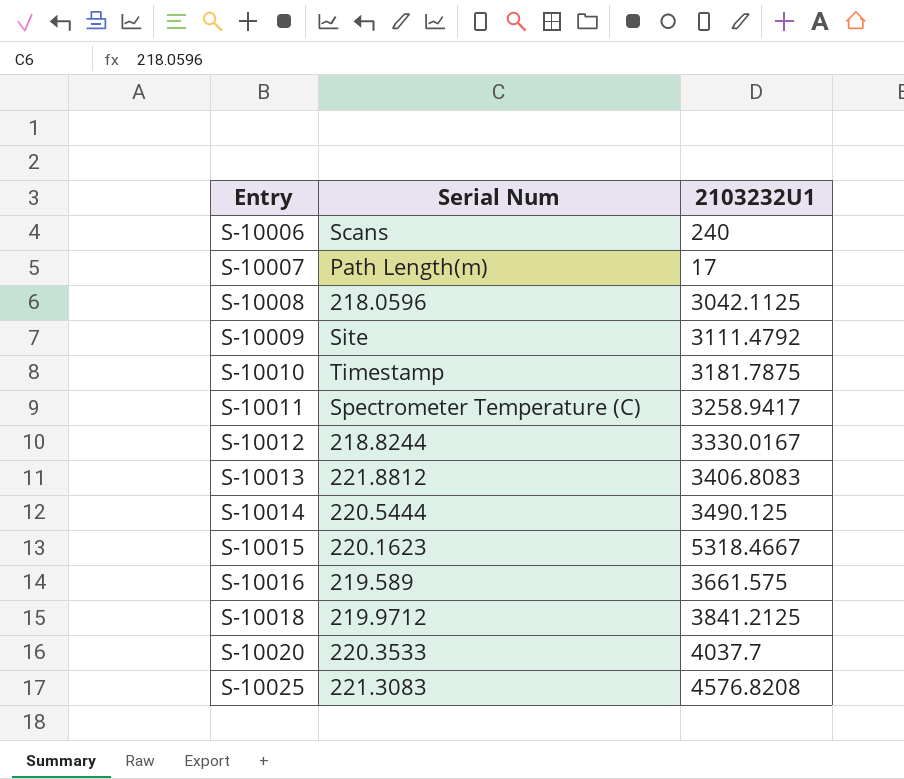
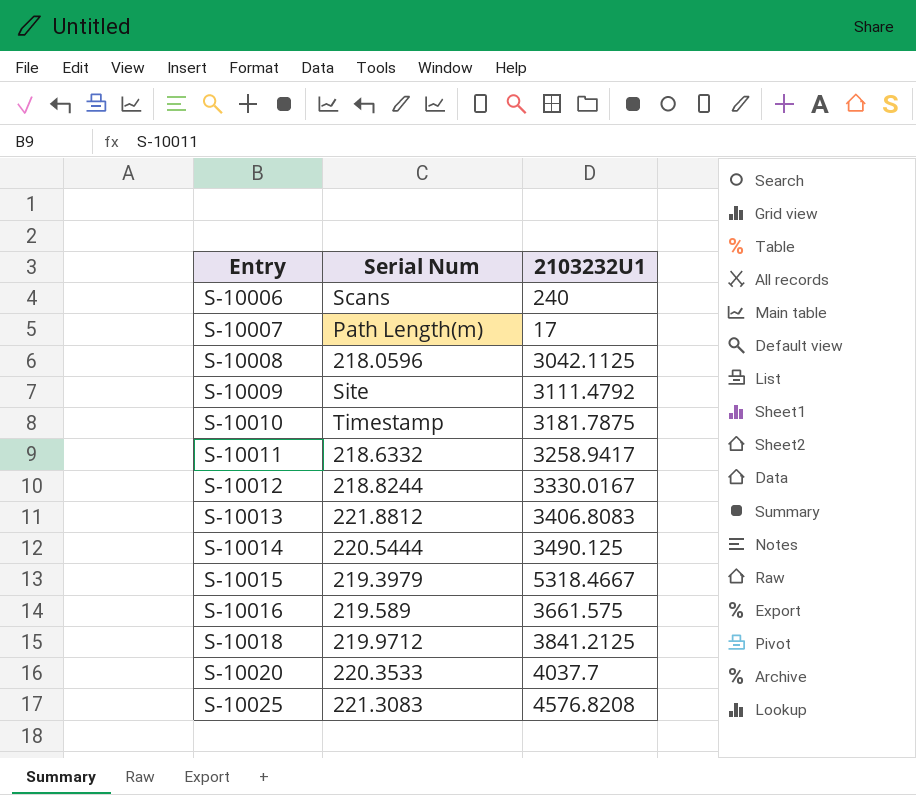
S-10011 | Serial Num: Spectrometer Temperature (C) -> 218.6332
S-10015 | Serial Num: 220.1623 -> 219.3979

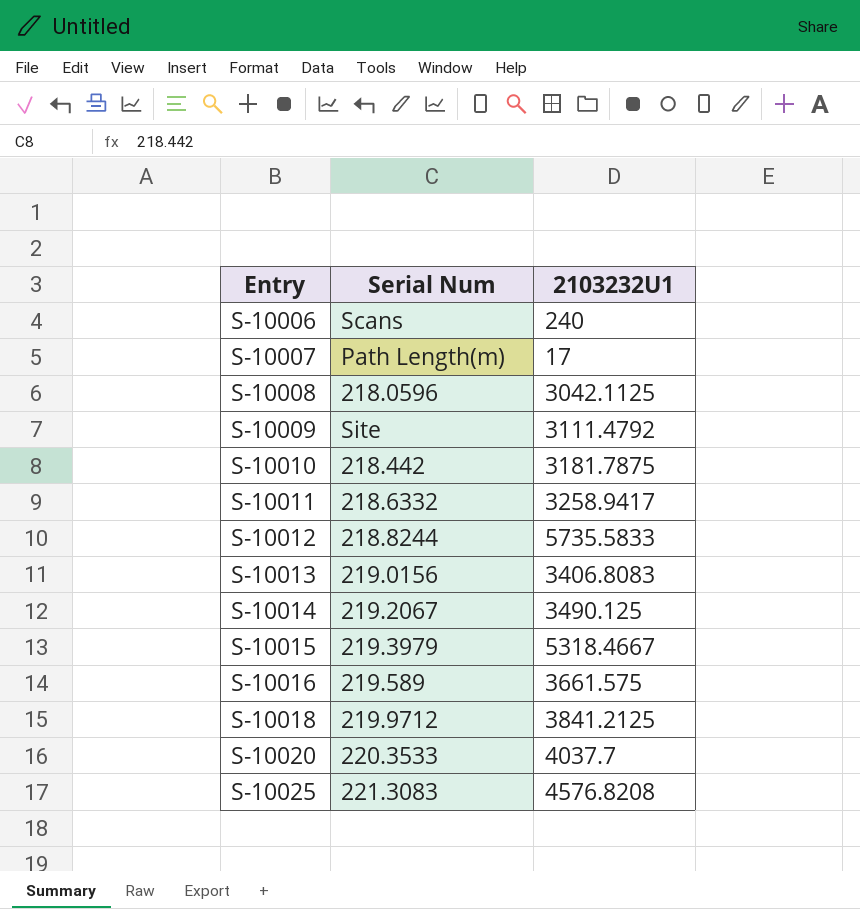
S-10010 | Serial Num: Timestamp -> 218.442
S-10012 | 2103232U1: 3330.0167 -> 5735.5833
S-10013 | Serial Num: 221.8812 -> 219.0156
S-10014 | Serial Num: 220.5444 -> 219.2067

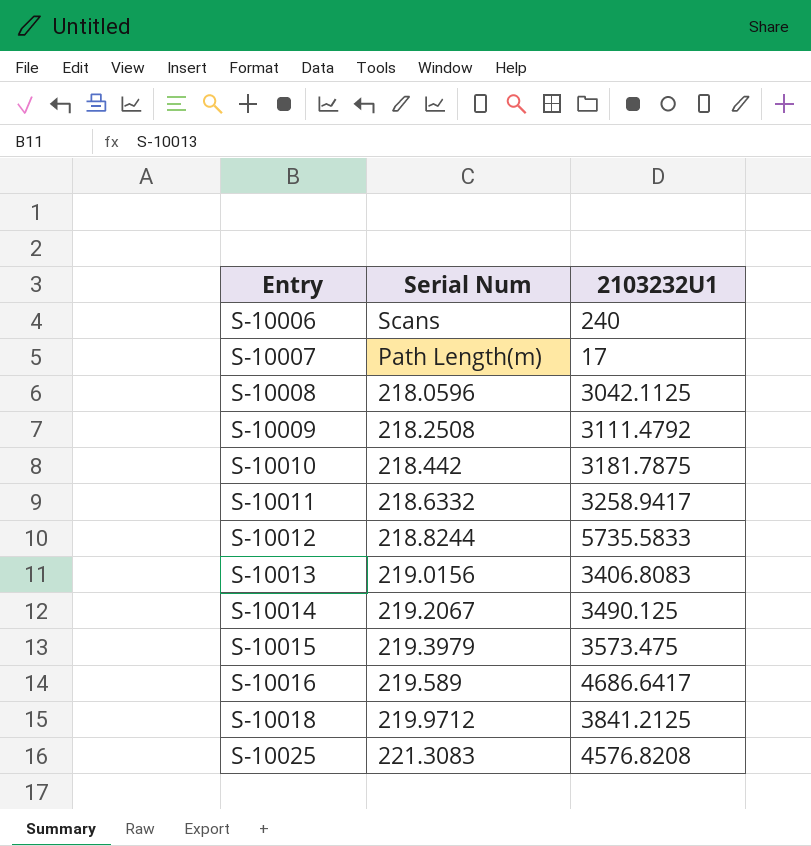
row S-10020: 220.3533 | 4037.7 -> none
S-10009 | Serial Num: Site -> 218.2508
S-10015 | 2103232U1: 5318.4667 -> 3573.475
S-10016 | 2103232U1: 3661.575 -> 4686.6417

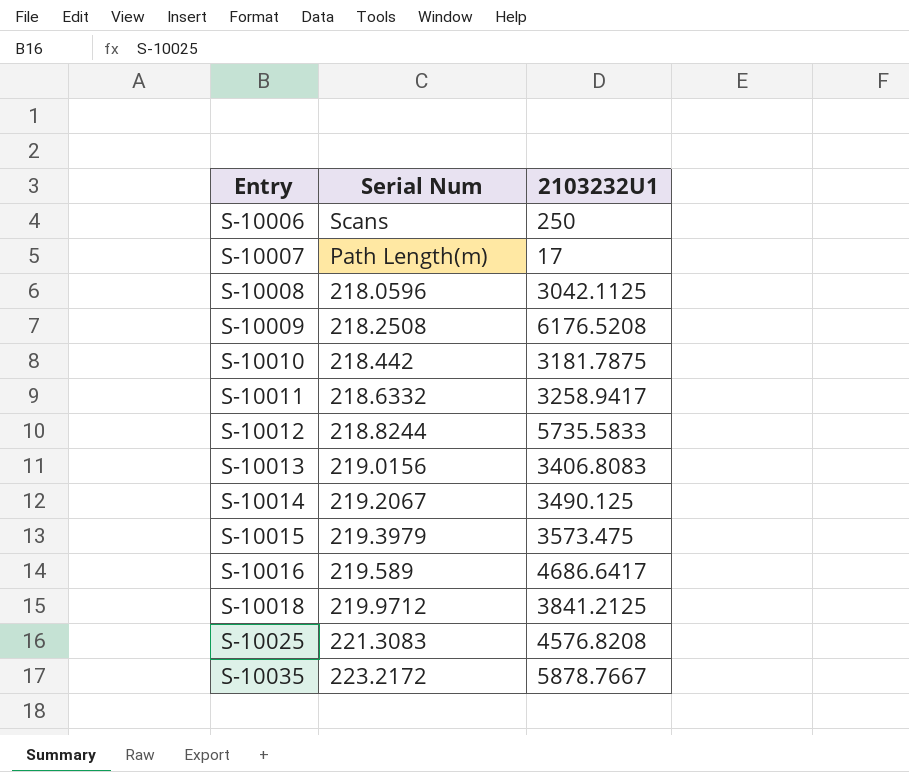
S-10006 | 2103232U1: 240 -> 250
S-10009 | 2103232U1: 3111.4792 -> 6176.5208
row S-10035: none -> 223.2172 | 5878.7667

